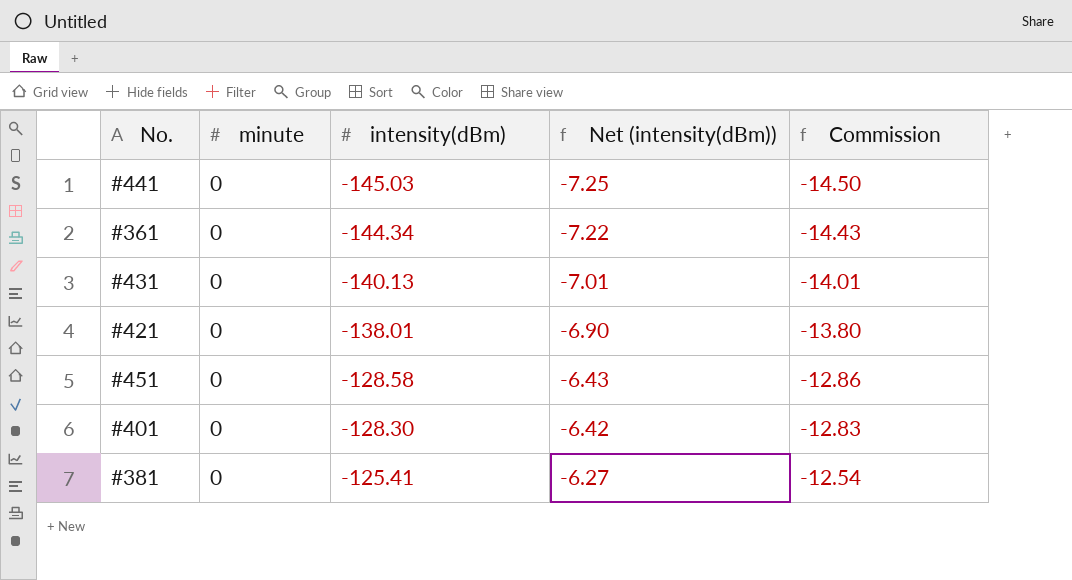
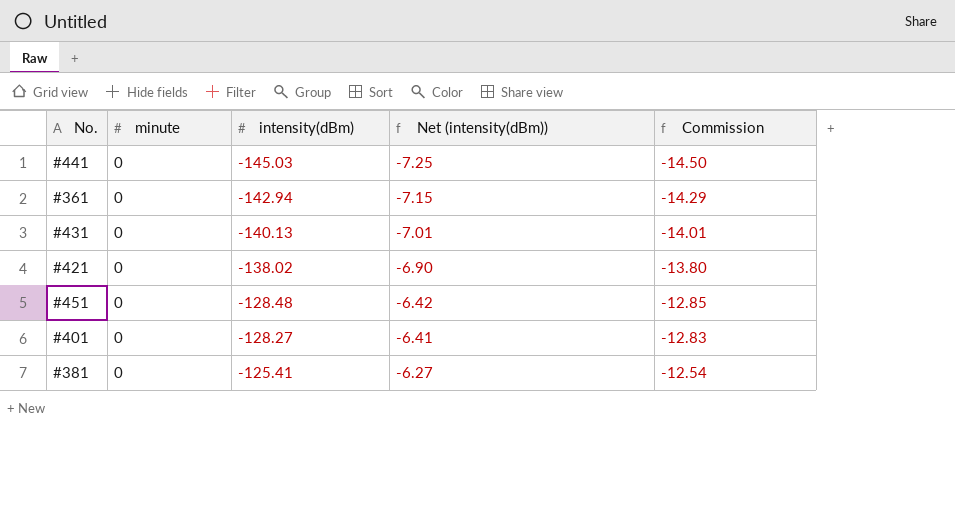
#361 | intensity(dBm): -144.34 -> -142.94
#361 | Net (intensity(dBm)): -7.22 -> -7.15
#361 | Commission: -14.43 -> -14.29
#421 | intensity(dBm): -138.01 -> -138.02
#451 | intensity(dBm): -128.58 -> -128.48
#451 | Net (intensity(dBm)): -6.43 -> -6.42
#451 | Commission: -12.86 -> -12.85
#401 | intensity(dBm): -128.30 -> -128.27
#401 | Net (intensity(dBm)): -6.42 -> -6.41

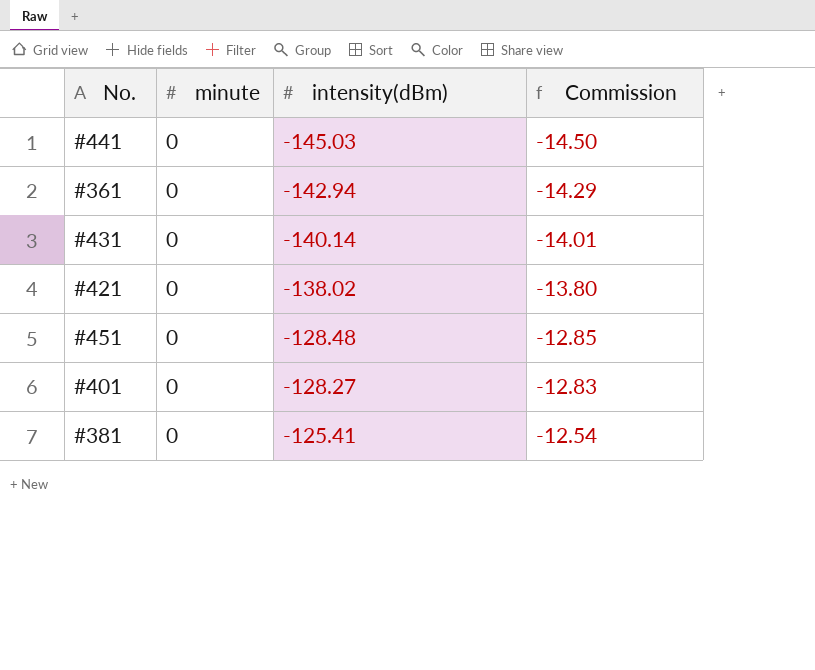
column Net (intensity(dBm)) | formula: [intensity(dBm)] * 0.05 -> none
#431 | intensity(dBm): -140.13 -> -140.14

